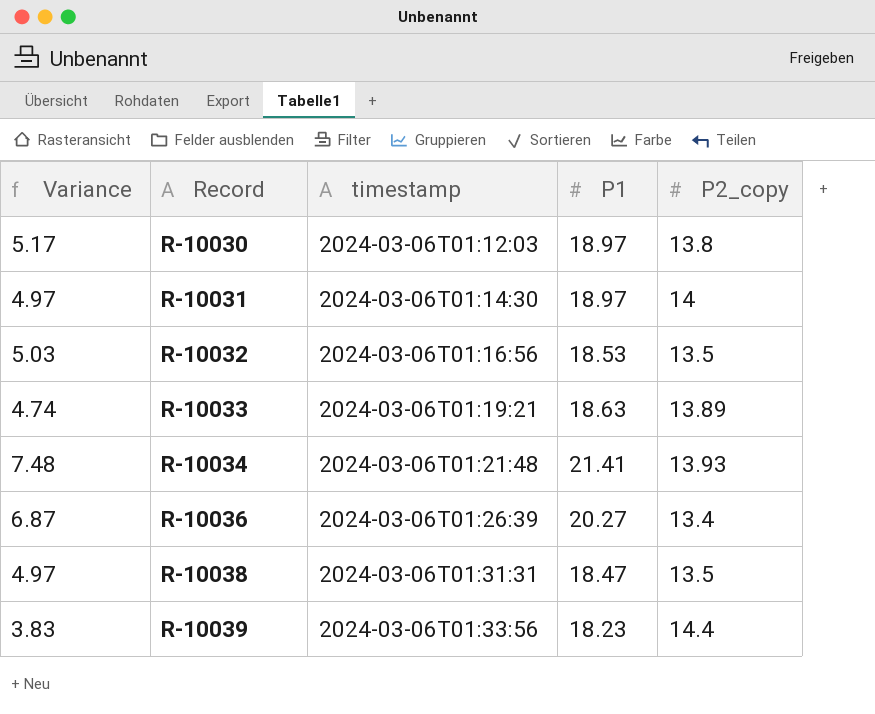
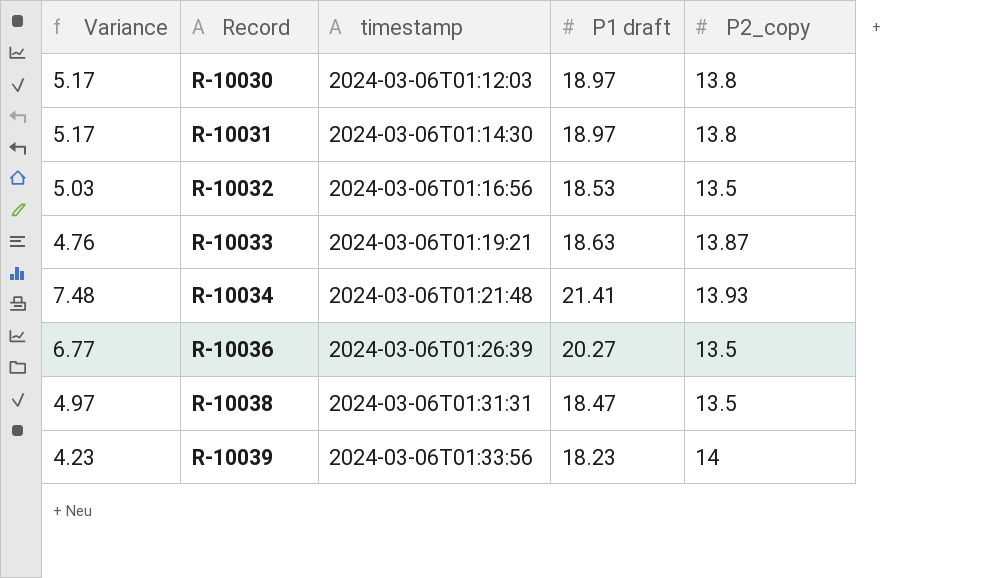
column name: P1 -> P1 draft
R-10031 | Variance: 4.97 -> 5.17
R-10031 | P2_copy: 14 -> 13.8
R-10033 | Variance: 4.74 -> 4.76
R-10033 | P2_copy: 13.89 -> 13.87
R-10036 | Variance: 6.87 -> 6.77
R-10036 | P2_copy: 13.4 -> 13.5
R-10039 | Variance: 3.83 -> 4.23
R-10039 | P2_copy: 14.4 -> 14

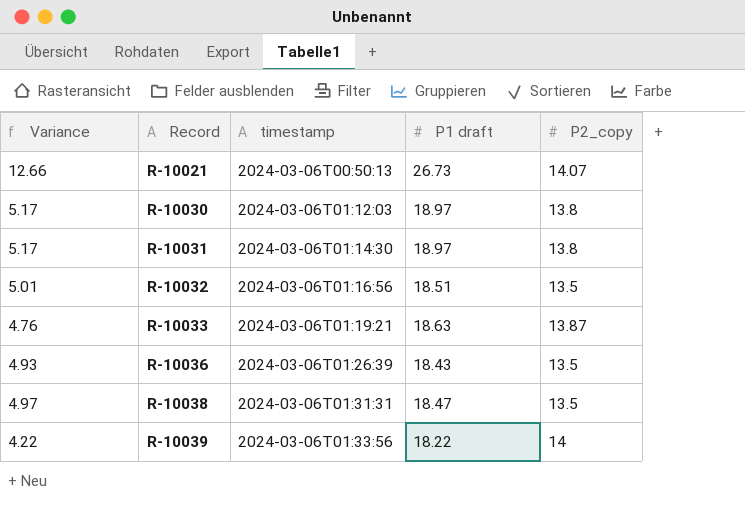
row R-10034: 7.48 | 2024-03-06T01:21:48 | 21.41 | 13.93 -> none
row R-10021: none -> 12.66 | 2024-03-06T00:50:13 | 26.73 | 14.07
R-10032 | Variance: 5.03 -> 5.01
R-10032 | P1 draft: 18.53 -> 18.51
R-10036 | Variance: 6.77 -> 4.93
R-10036 | P1 draft: 20.27 -> 18.43
R-10039 | Variance: 4.23 -> 4.22
R-10039 | P1 draft: 18.23 -> 18.22

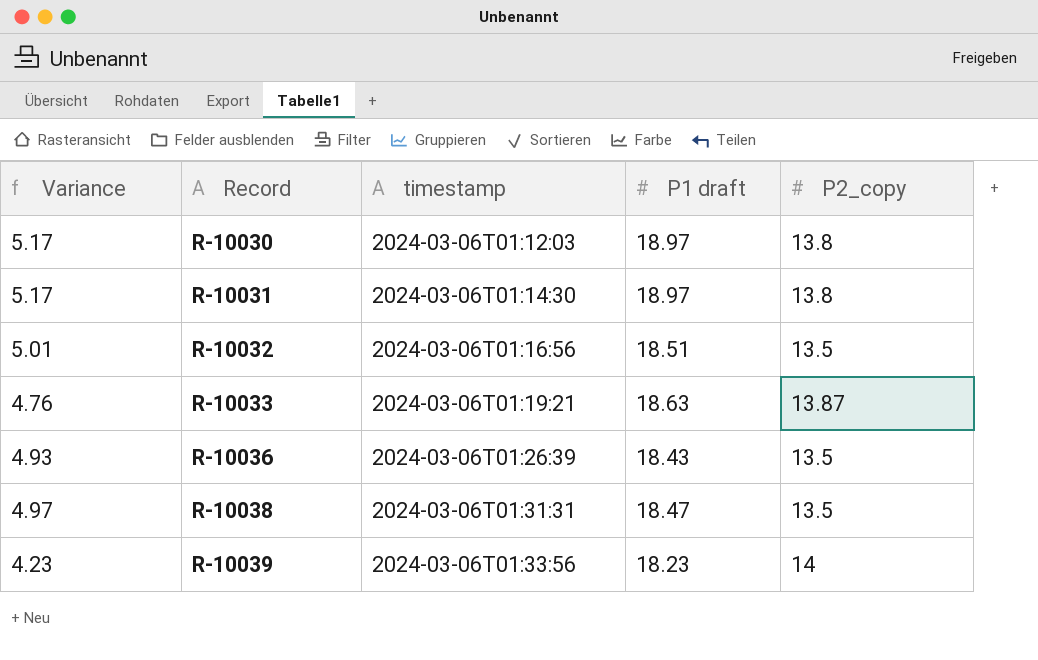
row R-10021: 12.66 | 2024-03-06T00:50:13 | 26.73 | 14.07 -> none
R-10039 | Variance: 4.22 -> 4.23
R-10039 | P1 draft: 18.22 -> 18.23

